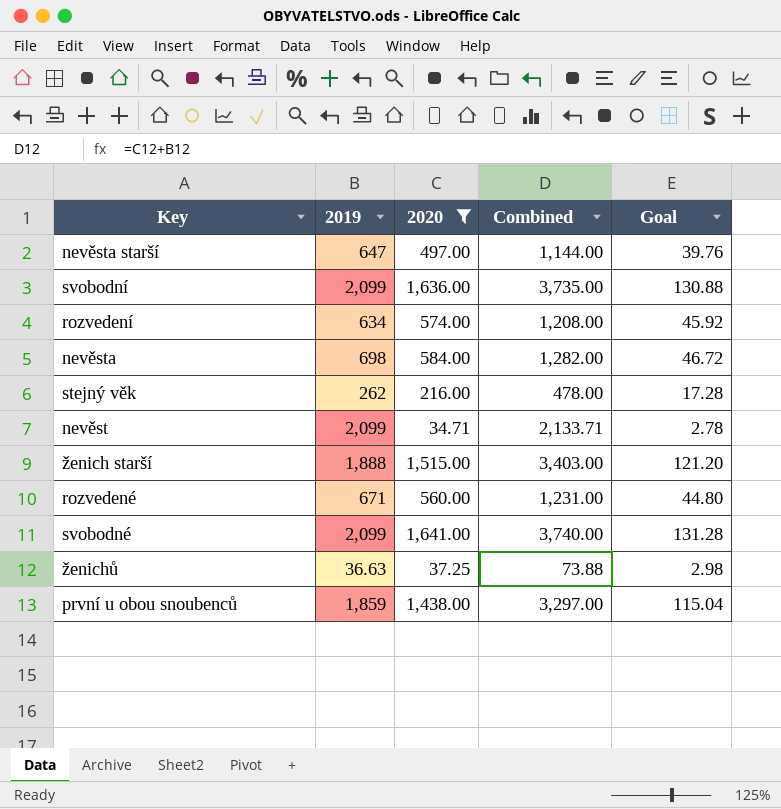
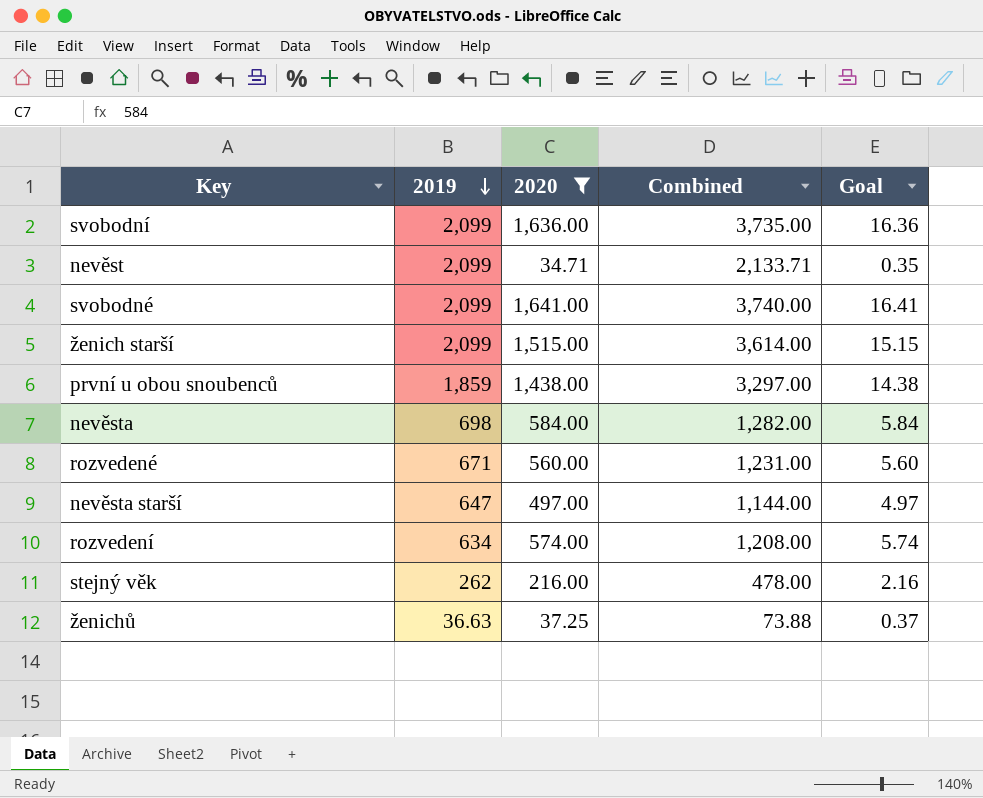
row order: none -> 2019 descending
column Goal | formula: [2020] * 0.08 -> [2020] * 0.01
ženich starší | 2019: 1,888 -> 2,099
ženich starší | Combined: 3,403.00 -> 3,614.00

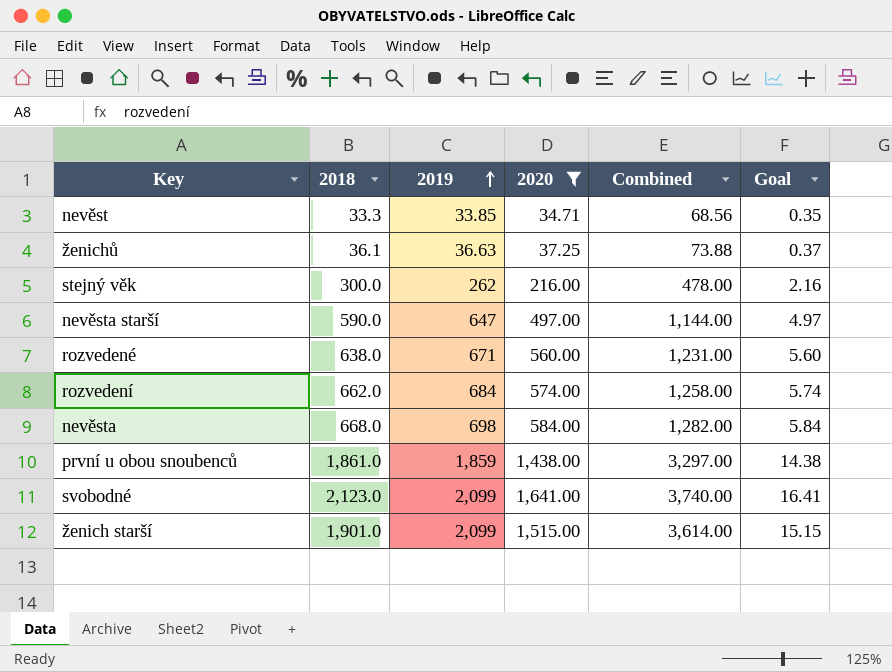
row order: 2019 descending -> 2019 ascending
column 2018 | position: none -> 2
row svobodní: 2,099 | 1,636.00 | 3,735.00 | 16.36 -> none
nevěst | 2019: 2,099 -> 33.85
nevěst | Combined: 2,133.71 -> 68.56
rozvedení | 2019: 634 -> 684
rozvedení | Combined: 1,208.00 -> 1,258.00

